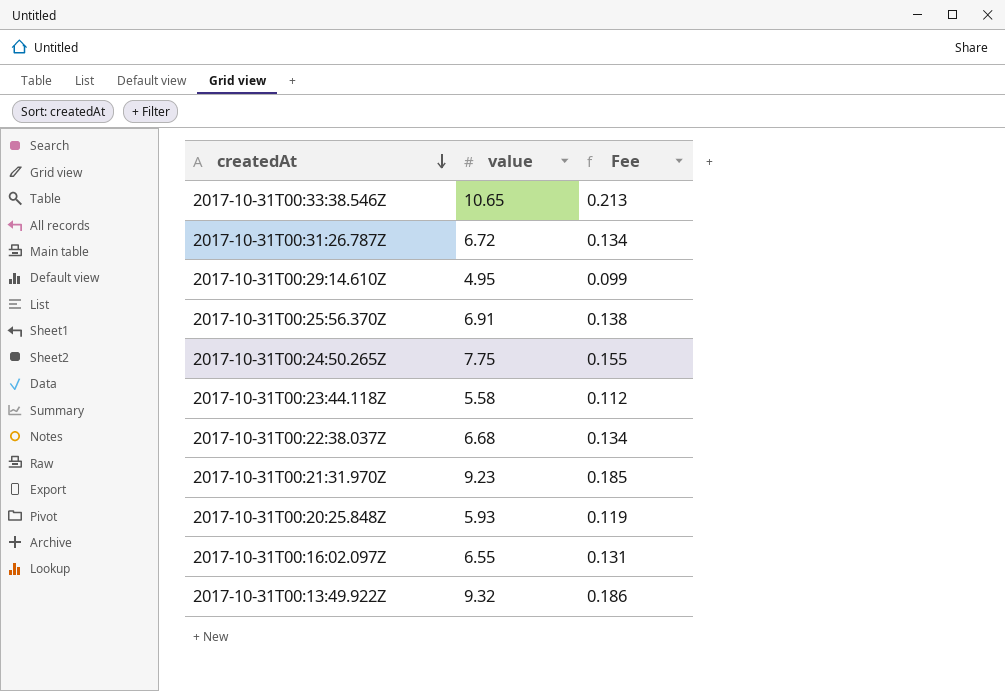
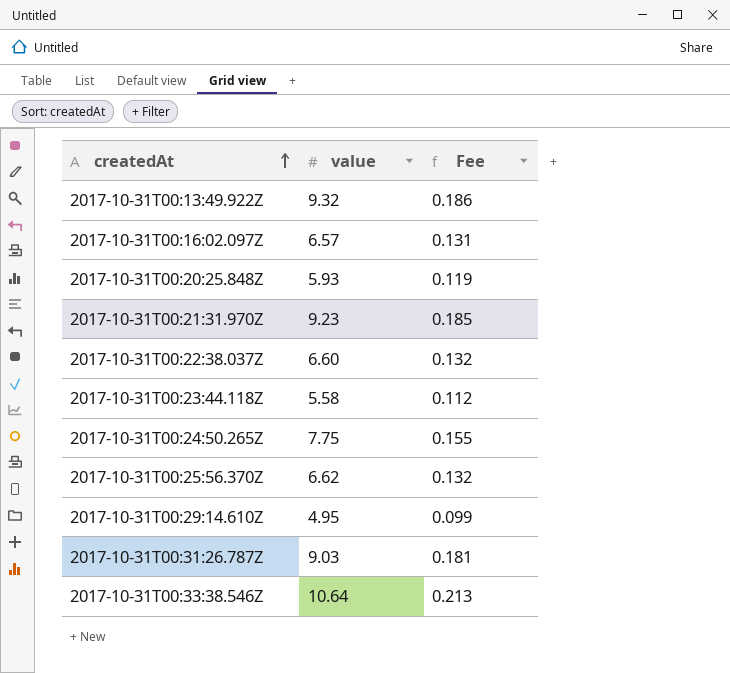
row order: createdAt descending -> createdAt ascending
2017-10-31T00:16:02.097Z | value: 6.55 -> 6.57
2017-10-31T00:22:38.037Z | value: 6.68 -> 6.60
2017-10-31T00:22:38.037Z | Fee: 0.134 -> 0.132
2017-10-31T00:25:56.370Z | value: 6.91 -> 6.62
2017-10-31T00:25:56.370Z | Fee: 0.138 -> 0.132
2017-10-31T00:31:26.787Z | value: 6.72 -> 9.03
2017-10-31T00:31:26.787Z | Fee: 0.134 -> 0.181
2017-10-31T00:33:38.546Z | value: 10.65 -> 10.64

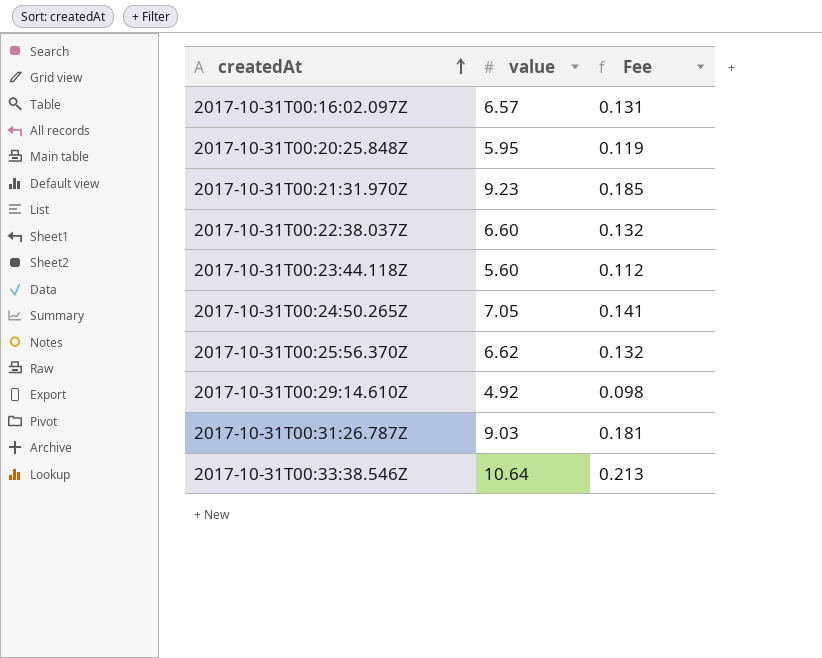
row 2017-10-31T00:13:49.922Z: 9.32 | 0.186 -> none
2017-10-31T00:20:25.848Z | value: 5.93 -> 5.95
2017-10-31T00:23:44.118Z | value: 5.58 -> 5.60
2017-10-31T00:24:50.265Z | value: 7.75 -> 7.05
2017-10-31T00:24:50.265Z | Fee: 0.155 -> 0.141
2017-10-31T00:29:14.610Z | value: 4.95 -> 4.92
2017-10-31T00:29:14.610Z | Fee: 0.099 -> 0.098

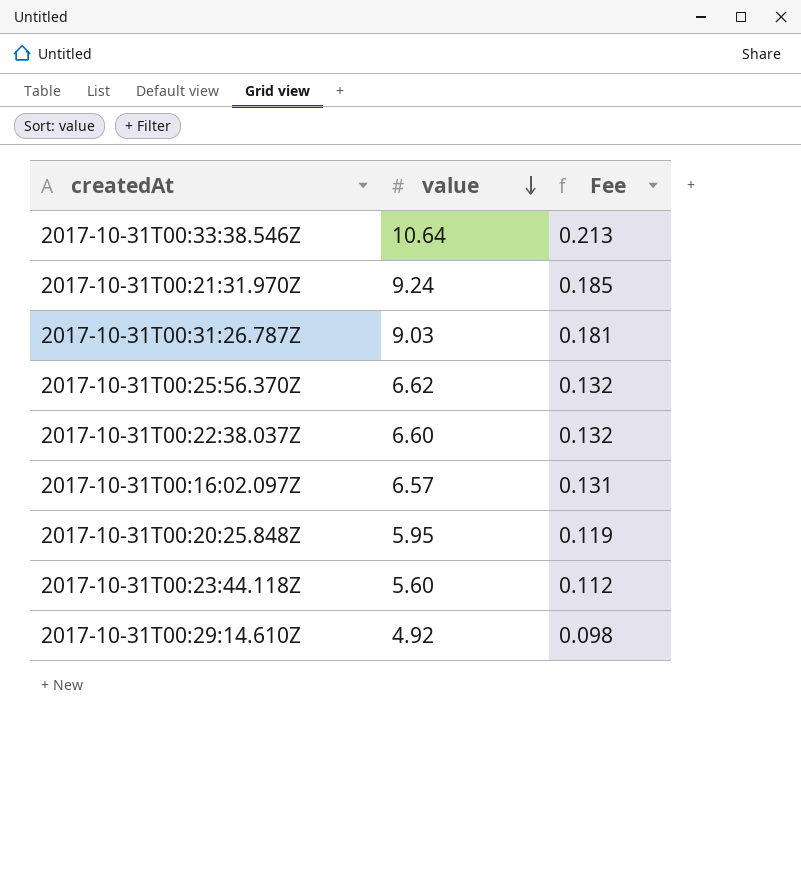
row order: createdAt ascending -> value descending
row 2017-10-31T00:24:50.265Z: 7.05 | 0.141 -> none
2017-10-31T00:21:31.970Z | value: 9.23 -> 9.24

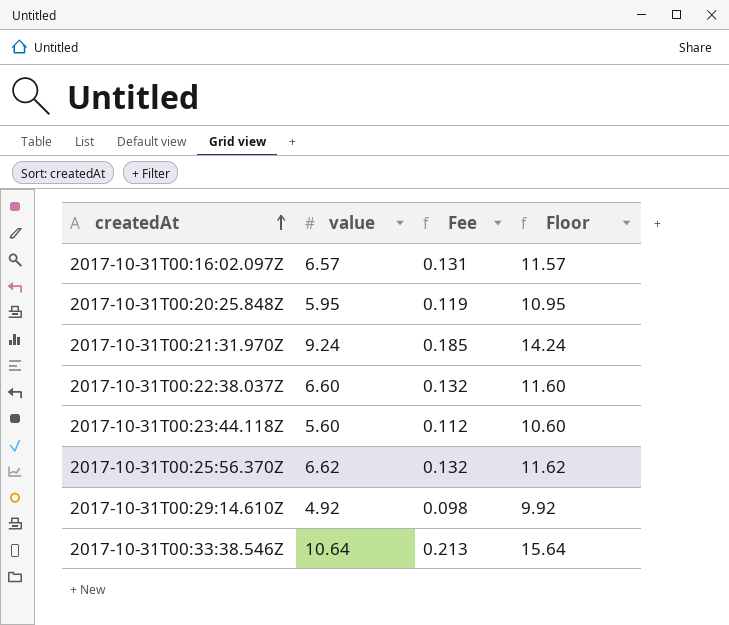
row order: value descending -> createdAt ascending
column Floor | formula: none -> [value] + 5
row 2017-10-31T00:31:26.787Z: 9.03 | 0.181 -> none

